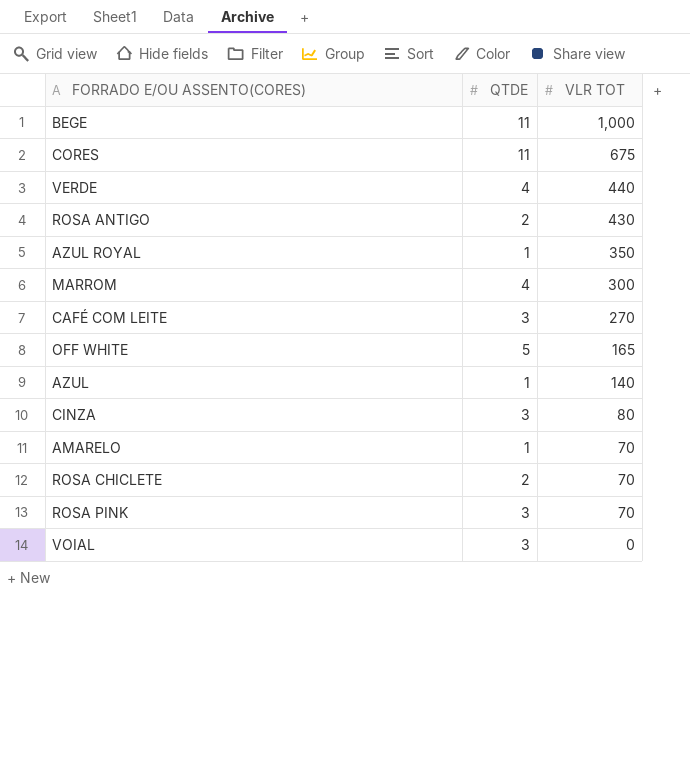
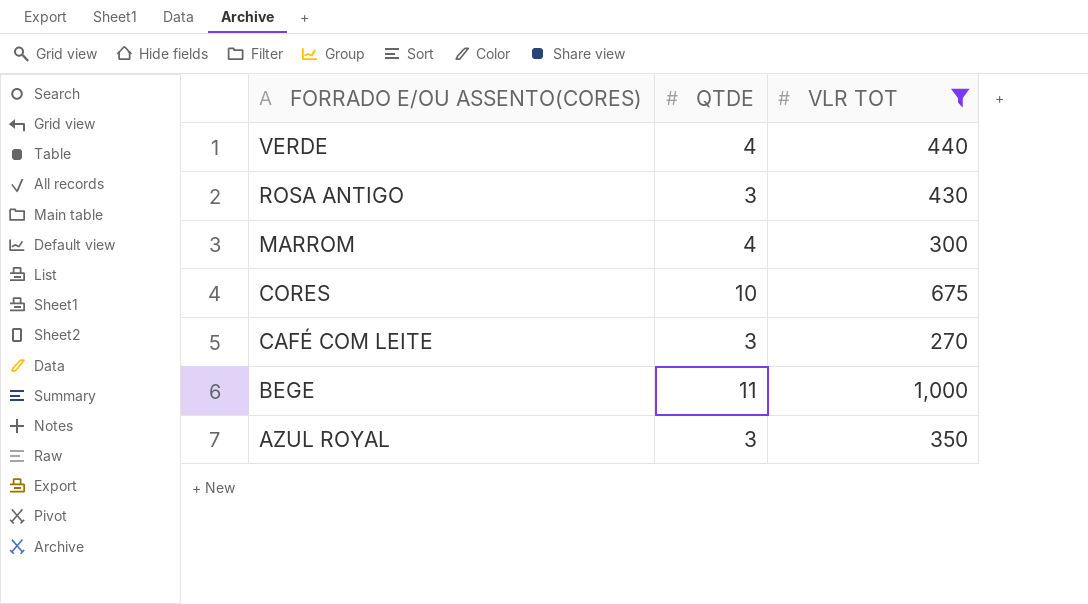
filter: none -> VLR TOT >= 270
row order: VLR TOT descending -> FORRADO E/OU ASSENTO(CORES) descending
ROSA ANTIGO | QTDE: 2 -> 3
CORES | QTDE: 11 -> 10
AZUL ROYAL | QTDE: 1 -> 3

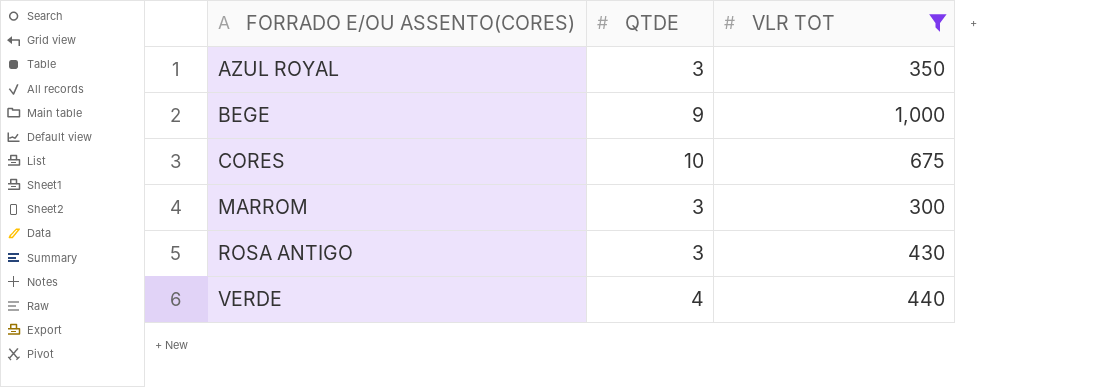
row order: FORRADO E/OU ASSENTO(CORES) descending -> FORRADO E/OU ASSENTO(CORES) ascending
row CAFÉ COM LEITE: 3 | 270 -> none
BEGE | QTDE: 11 -> 9
MARROM | QTDE: 4 -> 3

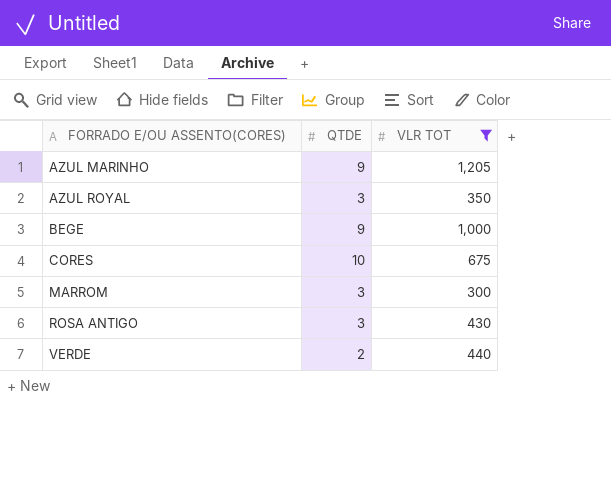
row AZUL MARINHO: none -> 9 | 1,205
VERDE | QTDE: 4 -> 2

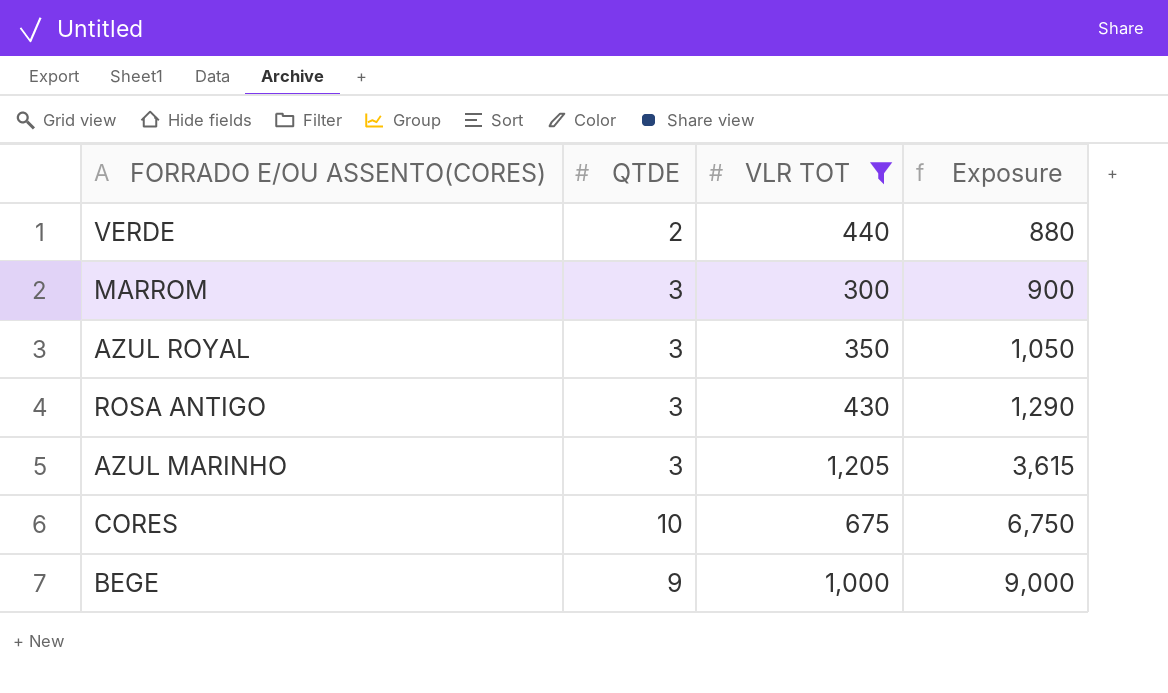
row order: FORRADO E/OU ASSENTO(CORES) ascending -> Exposure ascending
column Exposure | formula: none -> [QTDE] * [VLR TOT]
AZUL MARINHO | QTDE: 9 -> 3

